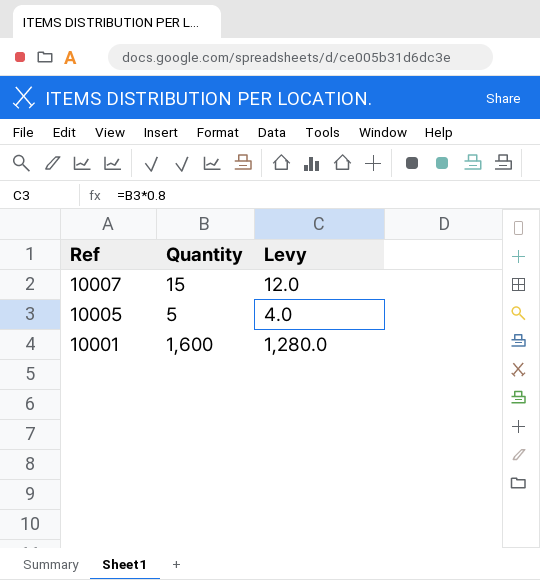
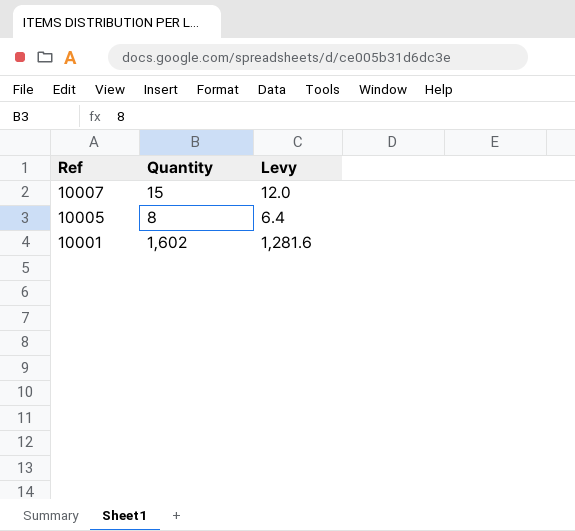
10005 | Quantity: 5 -> 8
10005 | Levy: 4.0 -> 6.4
10001 | Quantity: 1,600 -> 1,602
10001 | Levy: 1,280.0 -> 1,281.6

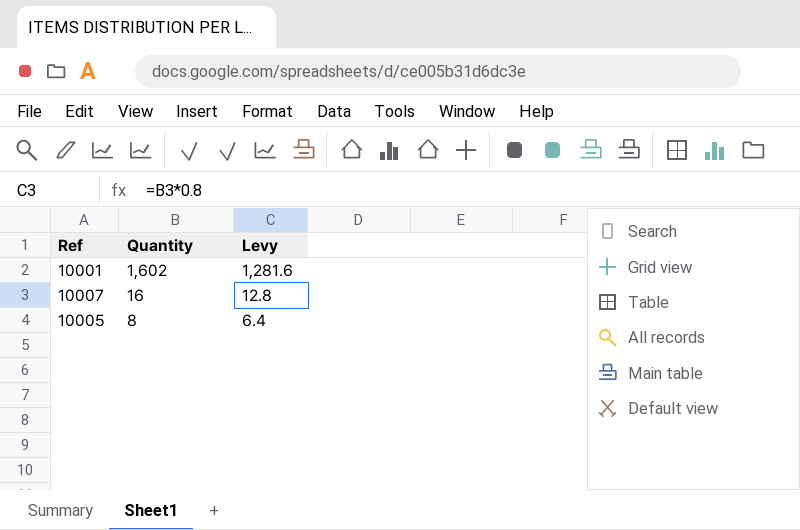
row order: Ref descending -> Quantity descending
10007 | Quantity: 15 -> 16
10007 | Levy: 12.0 -> 12.8

